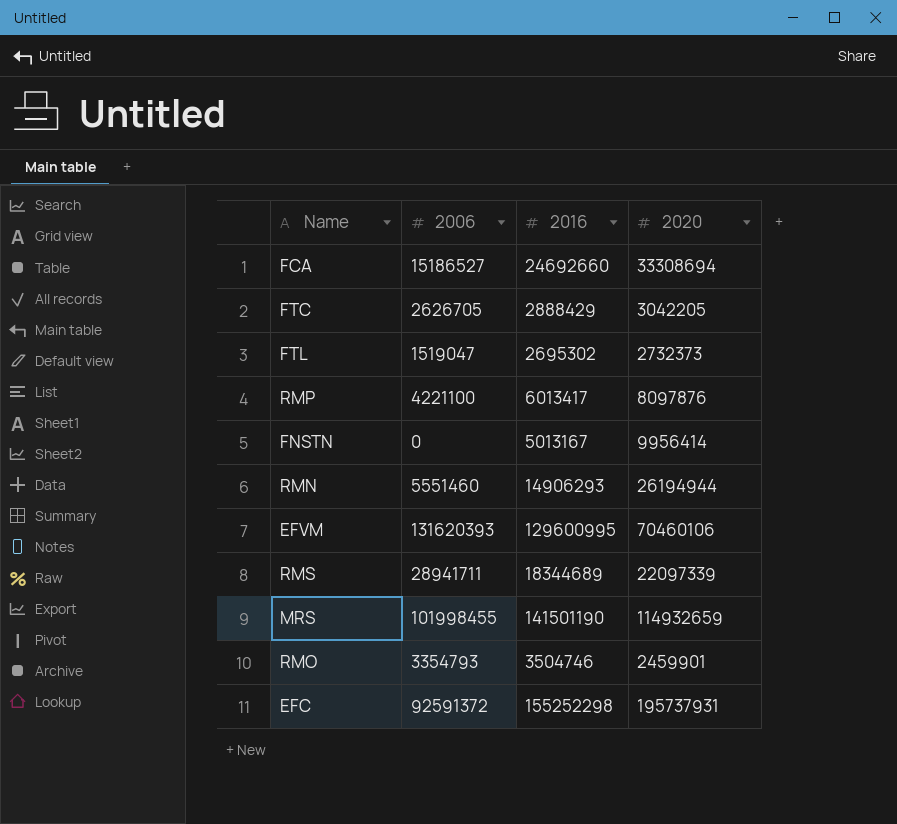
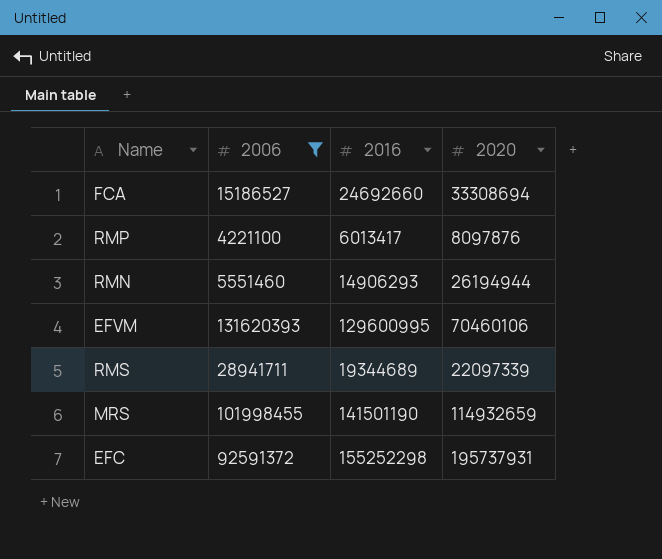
filter: none -> 2006 >= 4221100
RMS | 2016: 18344689 -> 19344689

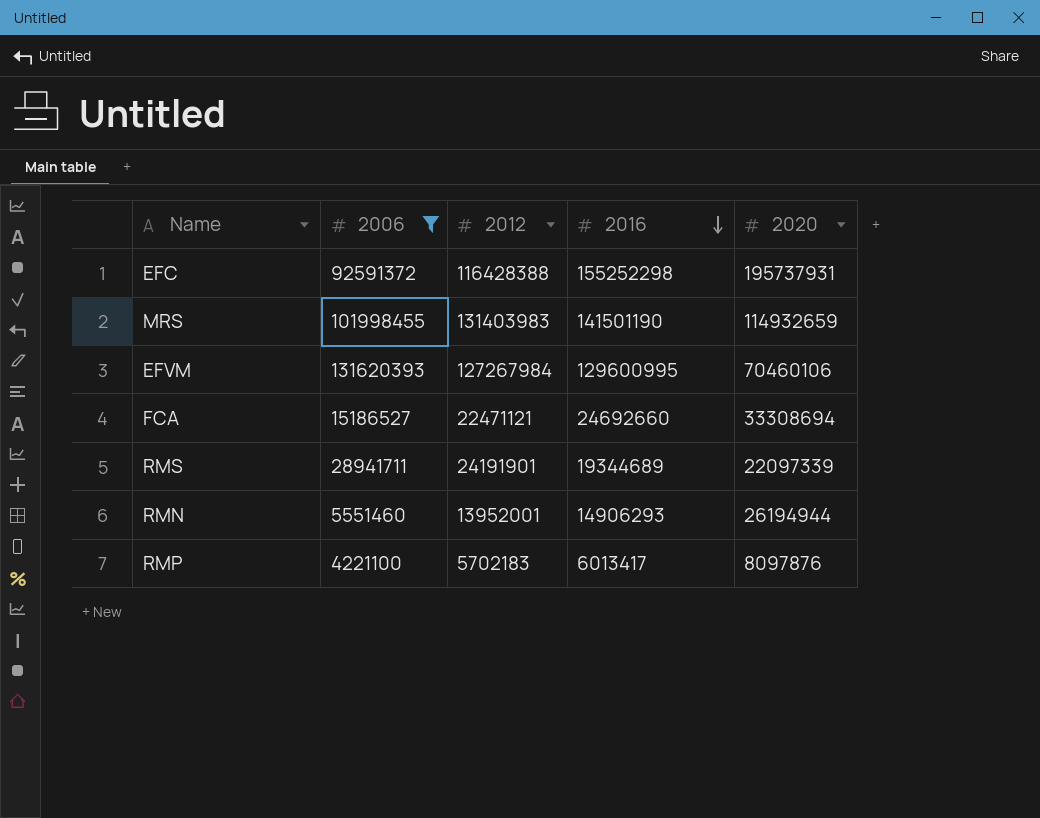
row order: none -> 2016 descending
column 2012 | position: none -> 3

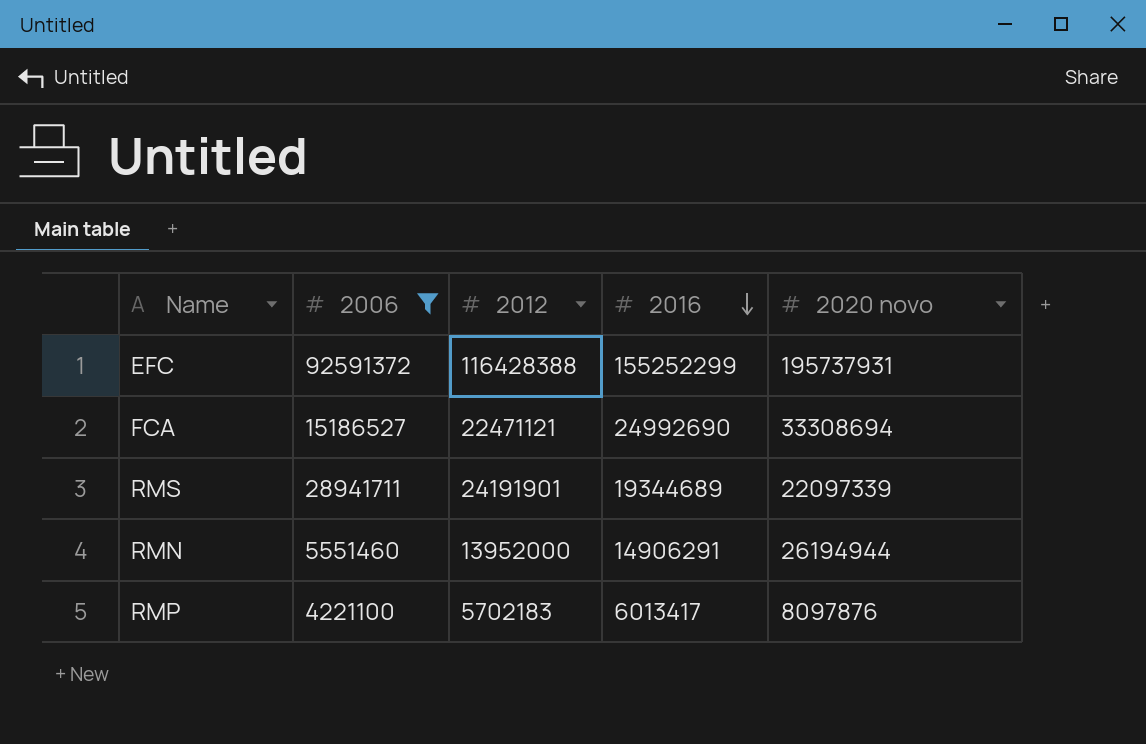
column name: 2020 -> 2020 novo
row MRS: 101998455 | 131403983 | 141501190 | 114932659 -> none
row EFVM: 131620393 | 127267984 | 129600995 | 70460106 -> none
EFC | 2016: 155252298 -> 155252299
FCA | 2016: 24692660 -> 24992690
RMN | 2012: 13952001 -> 13952000
RMN | 2016: 14906293 -> 14906291

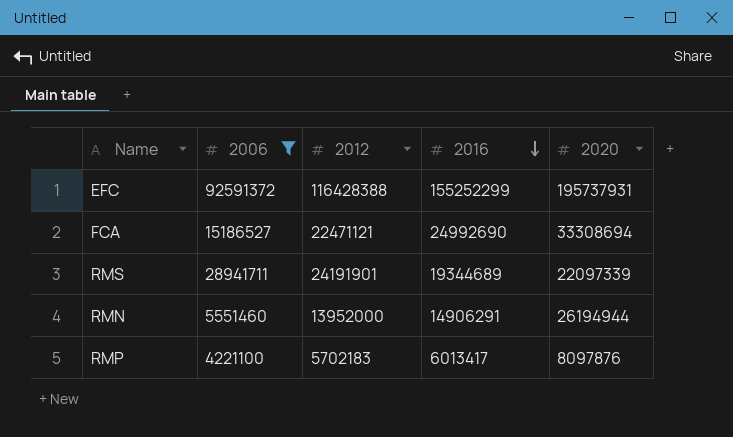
column name: 2020 novo -> 2020

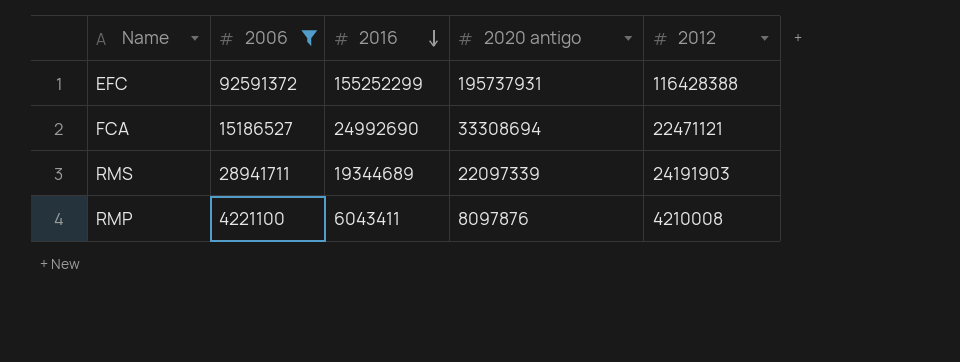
column name: 2020 -> 2020 antigo
column 2012 | position: 3 -> 5
row RMN: 5551460 | 13952000 | 14906291 | 26194944 -> none
RMS | 2012: 24191901 -> 24191903
RMP | 2016: 6013417 -> 6043411
RMP | 2012: 5702183 -> 4210008

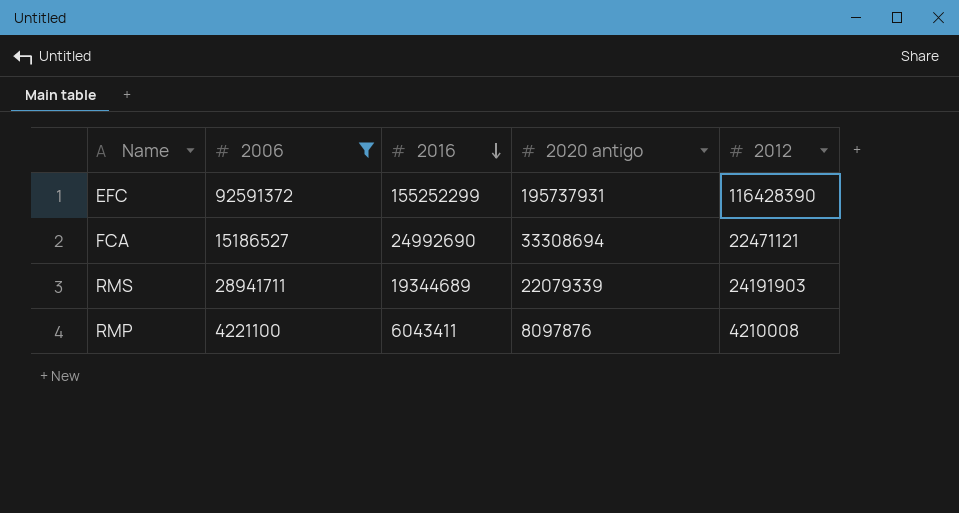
EFC | 2012: 116428388 -> 116428390
RMS | 2020 antigo: 22097339 -> 22079339

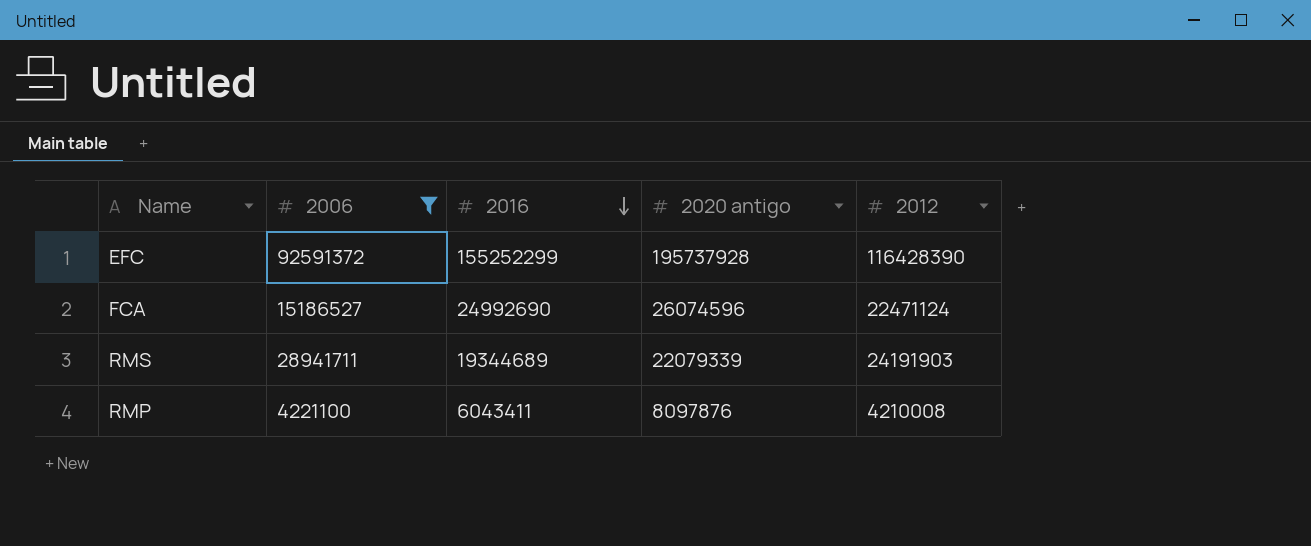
EFC | 2020 antigo: 195737931 -> 195737928
FCA | 2020 antigo: 33308694 -> 26074596
FCA | 2012: 22471121 -> 22471124

